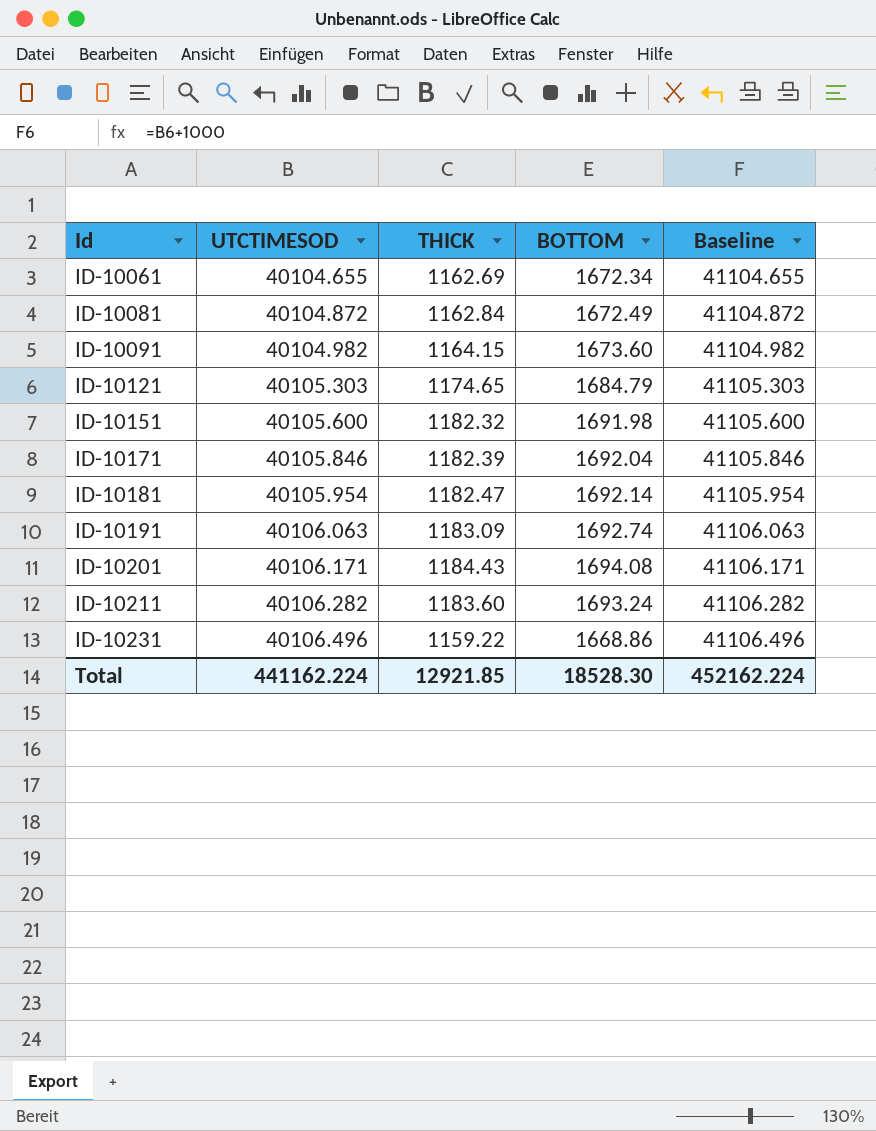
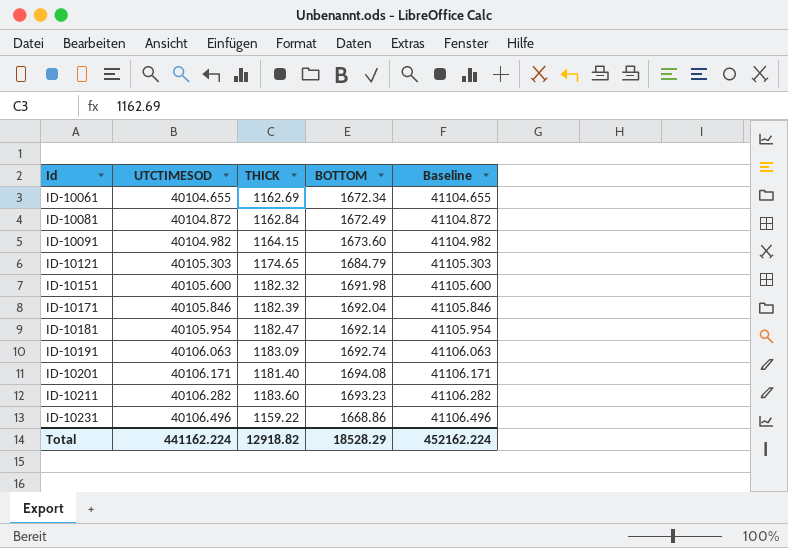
ID-10201 | THICK: 1184.43 -> 1181.40
ID-10211 | BOTTOM: 1693.24 -> 1693.23
Total | THICK: 12921.85 -> 12918.82
Total | BOTTOM: 18528.30 -> 18528.29

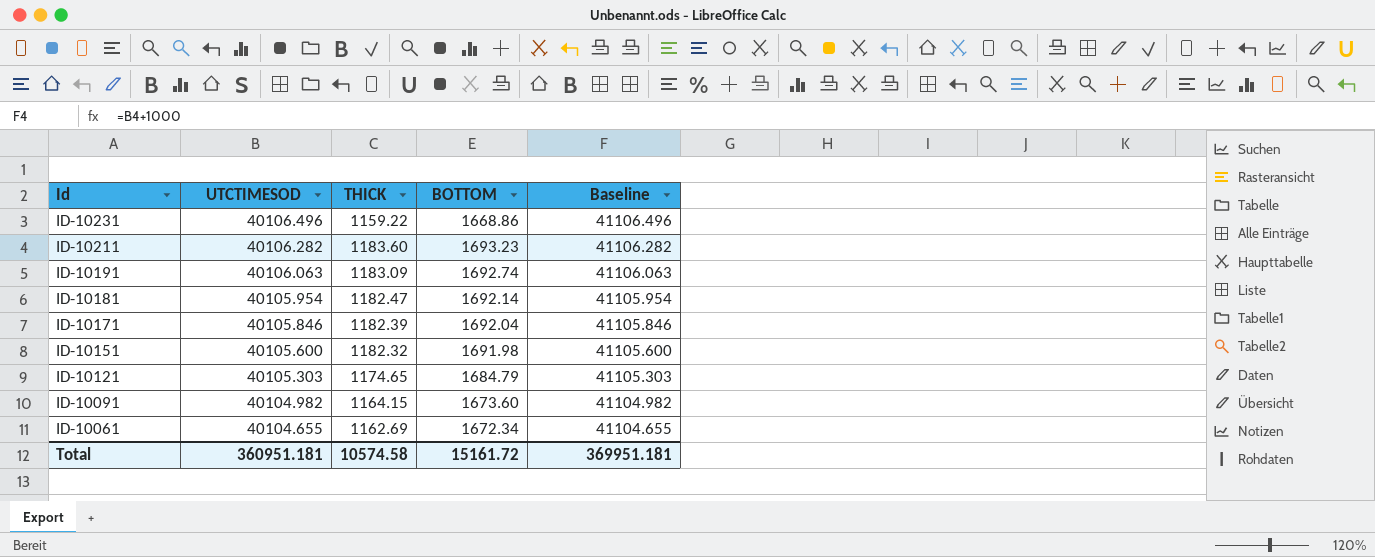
row order: Id ascending -> Id descending
row ID-10081: 40104.872 | 1162.84 | 1672.49 | 41104.872 -> none
row ID-10201: 40106.171 | 1181.40 | 1694.08 | 41106.171 -> none
Total | UTCTIMESOD: 441162.224 -> 360951.181
Total | THICK: 12918.82 -> 10574.58
Total | BOTTOM: 18528.29 -> 15161.72
Total | Baseline: 452162.224 -> 369951.181

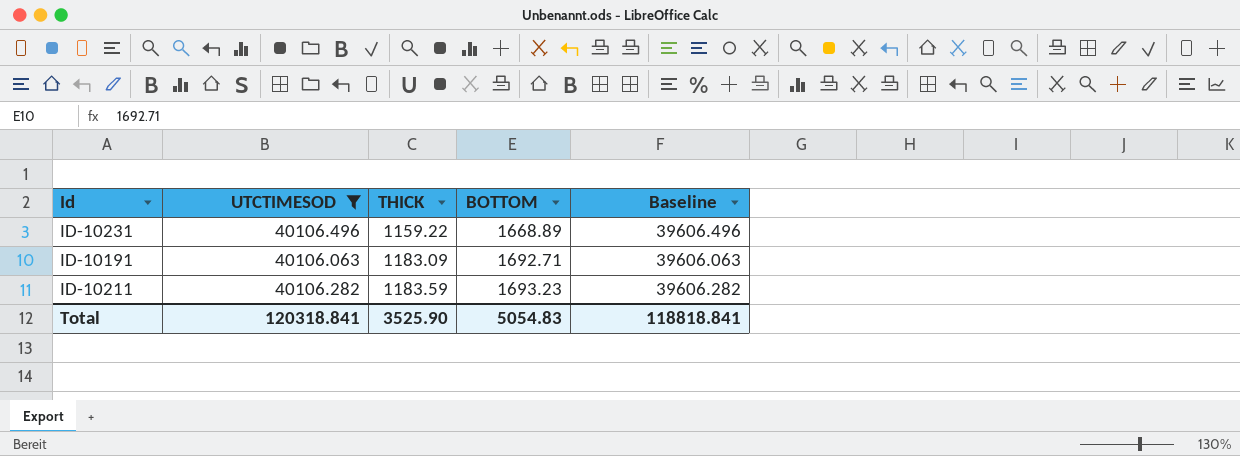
filter: none -> UTCTIMESOD >= 40106.063
row order: Id descending -> THICK ascending
column Baseline | formula: [UTCTIMESOD] + 1000 -> [UTCTIMESOD] - 500
ID-10231 | BOTTOM: 1668.86 -> 1668.89
ID-10191 | BOTTOM: 1692.74 -> 1692.71
ID-10211 | THICK: 1183.60 -> 1183.59
Total | UTCTIMESOD: 360951.181 -> 120318.841
Total | THICK: 10574.58 -> 3525.90
Total | BOTTOM: 15161.72 -> 5054.83
Total | Baseline: 369951.181 -> 118818.841

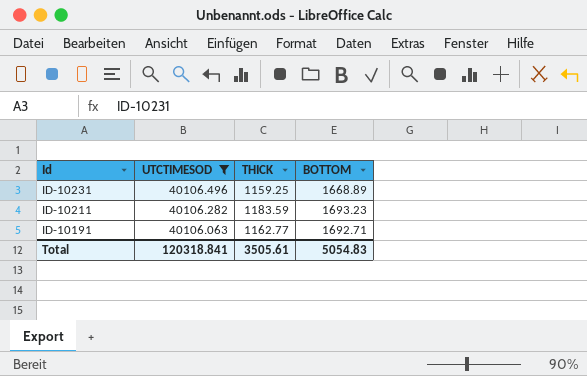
row order: THICK ascending -> Id descending
column Baseline | formula: [UTCTIMESOD] - 500 -> none
ID-10231 | THICK: 1159.22 -> 1159.25
ID-10191 | THICK: 1183.09 -> 1162.77
Total | THICK: 3525.90 -> 3505.61

